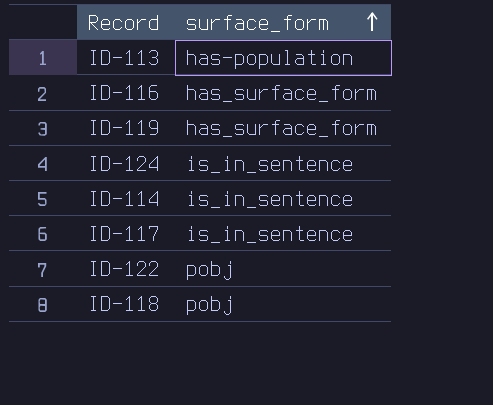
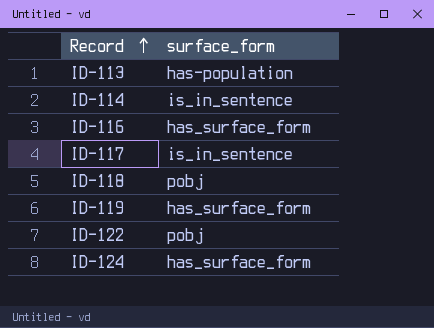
row order: surface_form ascending -> Record ascending
ID-124 | surface_form: is_in_sentence -> has_surface_form

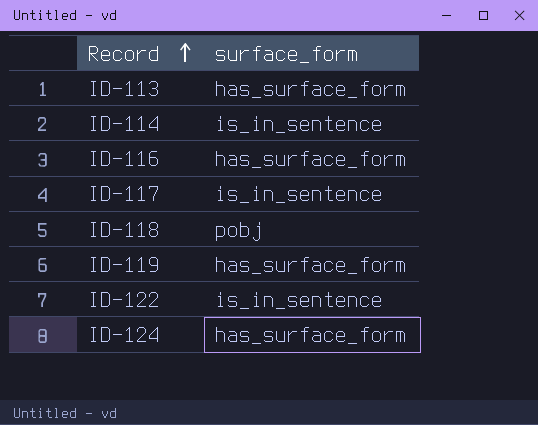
ID-113 | surface_form: has-population -> has_surface_form
ID-122 | surface_form: pobj -> is_in_sentence

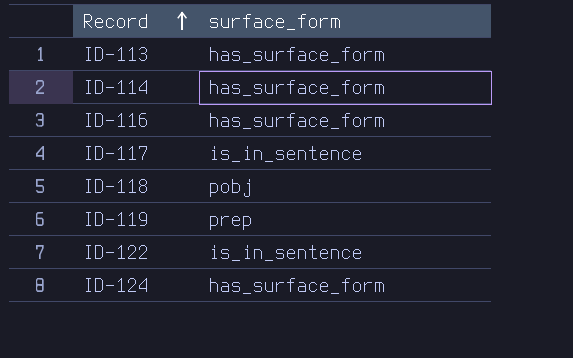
ID-114 | surface_form: is_in_sentence -> has_surface_form
ID-119 | surface_form: has_surface_form -> prep

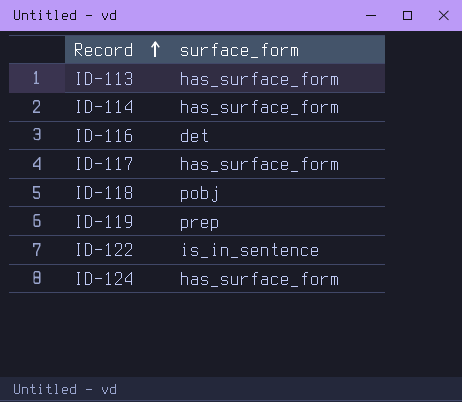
ID-116 | surface_form: has_surface_form -> det
ID-117 | surface_form: is_in_sentence -> has_surface_form

